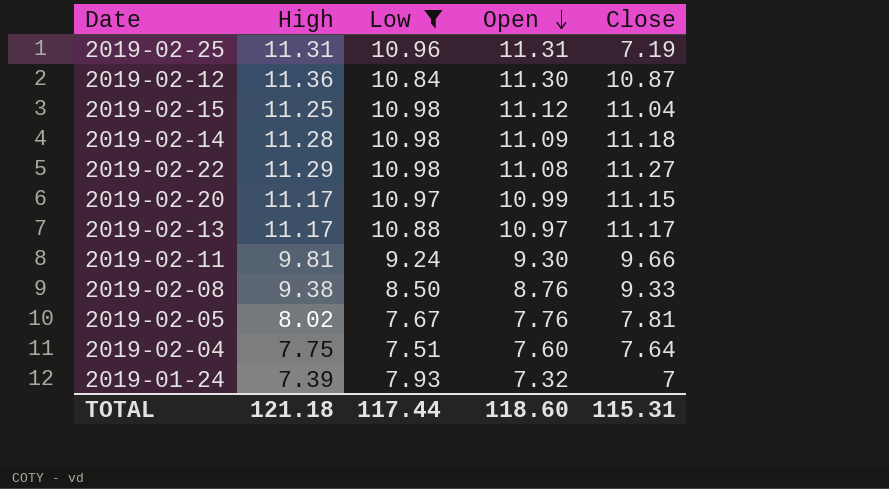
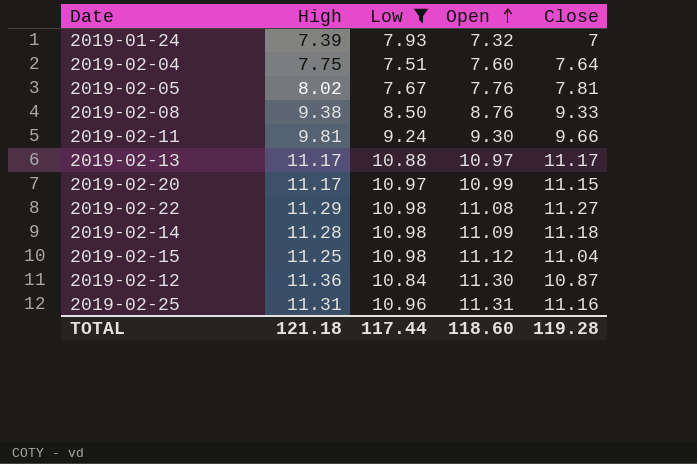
row order: Open descending -> Open ascending
2019-02-25 | Close: 7.19 -> 11.16
TOTAL | Close: 115.31 -> 119.28

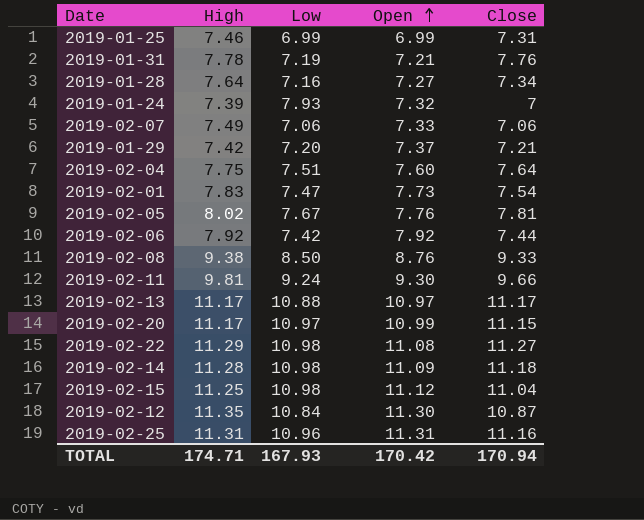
filter: Low >= 7.51 -> none
2019-02-12 | High: 11.36 -> 11.35
TOTAL | High: 121.18 -> 174.71
TOTAL | Low: 117.44 -> 167.93
TOTAL | Open: 118.60 -> 170.42
TOTAL | Close: 119.28 -> 170.94

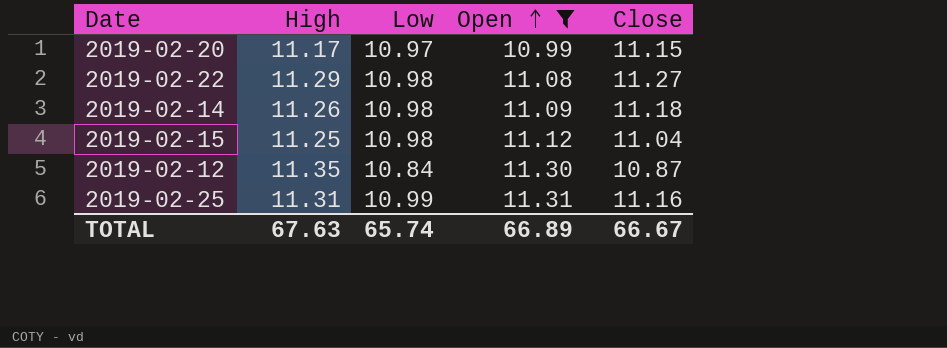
filter: none -> Open >= 10.99
2019-02-14 | High: 11.28 -> 11.26
2019-02-25 | Low: 10.96 -> 10.99
TOTAL | High: 174.71 -> 67.63
TOTAL | Low: 167.93 -> 65.74
TOTAL | Open: 170.42 -> 66.89
TOTAL | Close: 170.94 -> 66.67

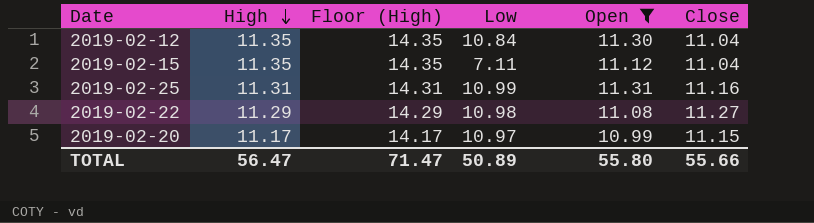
row order: Open ascending -> High descending
column Floor (High) | formula: none -> [High] + 3
row 2019-02-14: 11.26 | 10.98 | 11.09 | 11.18 -> none
2019-02-12 | Close: 10.87 -> 11.04
2019-02-15 | High: 11.25 -> 11.35
2019-02-15 | Low: 10.98 -> 7.11
TOTAL | High: 67.63 -> 56.47
TOTAL | Low: 65.74 -> 50.89
TOTAL | Open: 66.89 -> 55.80
TOTAL | Close: 66.67 -> 55.66

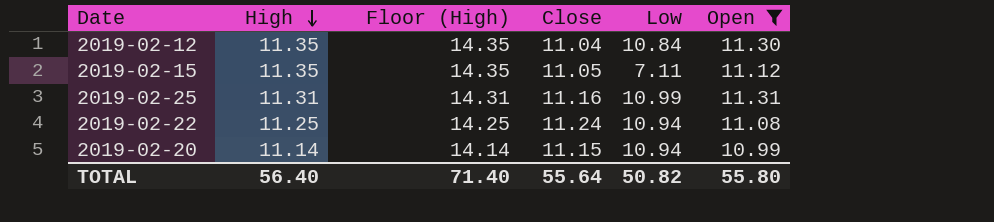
column Close | position: 6 -> 4
2019-02-15 | Close: 11.04 -> 11.05
2019-02-22 | High: 11.29 -> 11.25
2019-02-22 | Floor (High): 14.29 -> 14.25
2019-02-22 | Close: 11.27 -> 11.24
2019-02-22 | Low: 10.98 -> 10.94
2019-02-20 | High: 11.17 -> 11.14
2019-02-20 | Floor (High): 14.17 -> 14.14
2019-02-20 | Low: 10.97 -> 10.94
TOTAL | High: 56.47 -> 56.40
TOTAL | Floor (High): 71.47 -> 71.40
TOTAL | Close: 55.66 -> 55.64
TOTAL | Low: 50.89 -> 50.82

